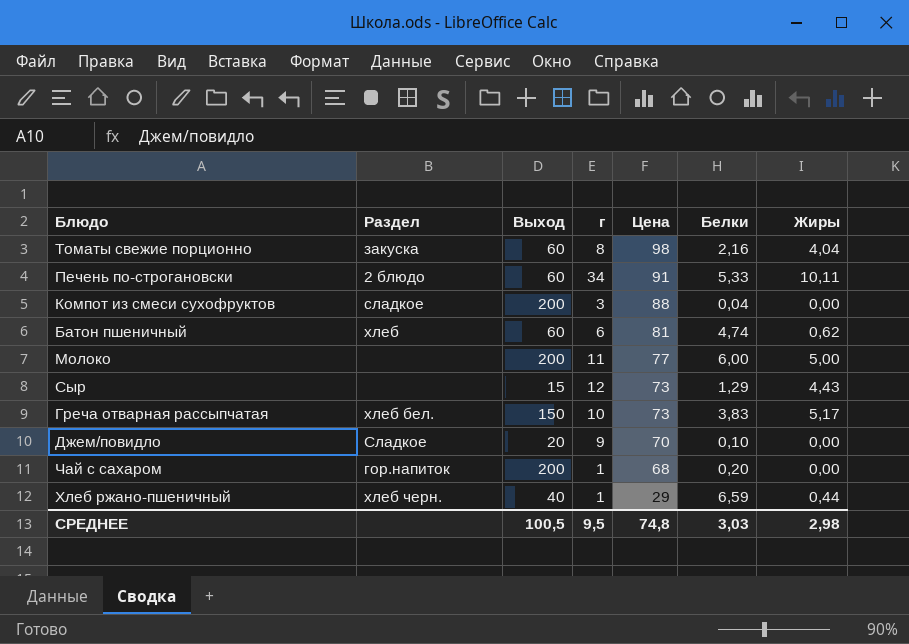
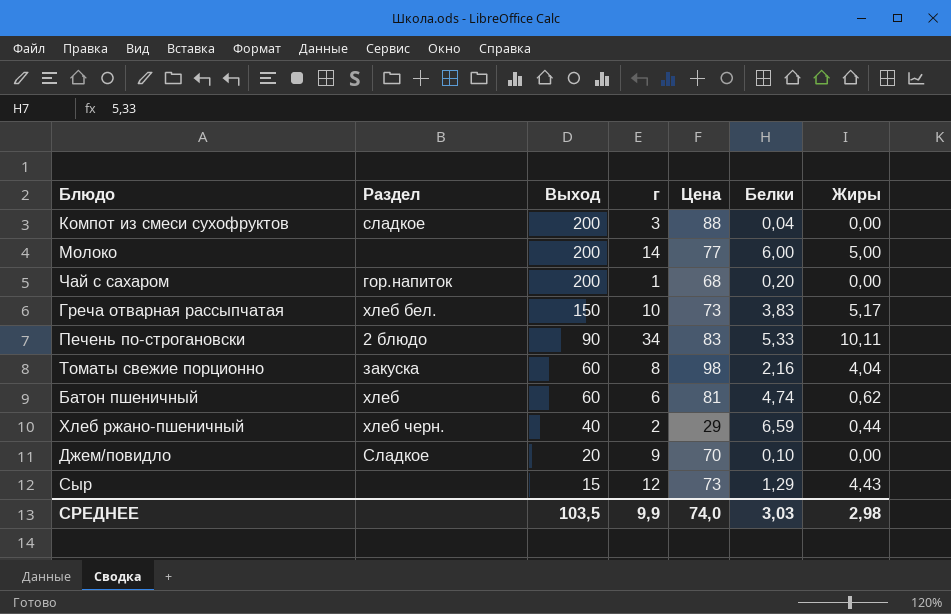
row order: Цена descending -> Выход descending
Молоко | г: 11 -> 14
Печень по-строгановски | Выход: 60 -> 90
Печень по-строгановски | Цена: 91 -> 83
Хлеб ржано-пшеничный | г: 1 -> 2
СРЕДНЕЕ | Выход: 100,5 -> 103,5
СРЕДНЕЕ | г: 9,5 -> 9,9
СРЕДНЕЕ | Цена: 74,8 -> 74,0

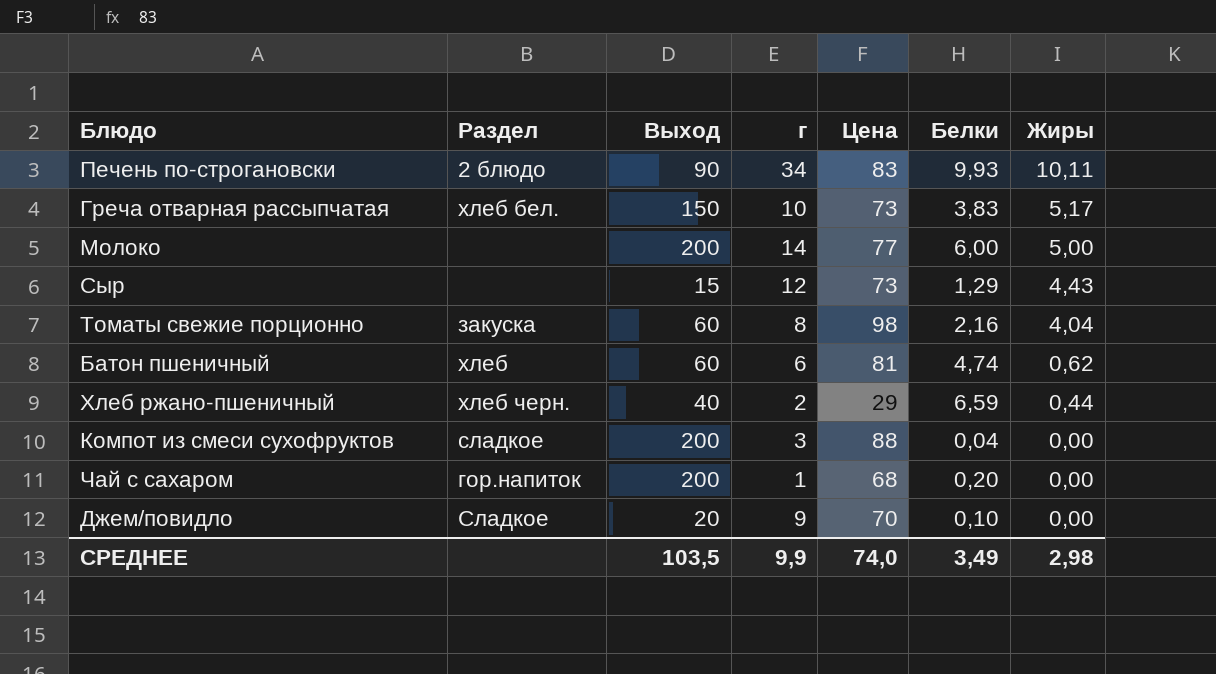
row order: Выход descending -> Жиры descending
Печень по-строгановски | Белки: 5,33 -> 9,93
СРЕДНЕЕ | Белки: 3,03 -> 3,49

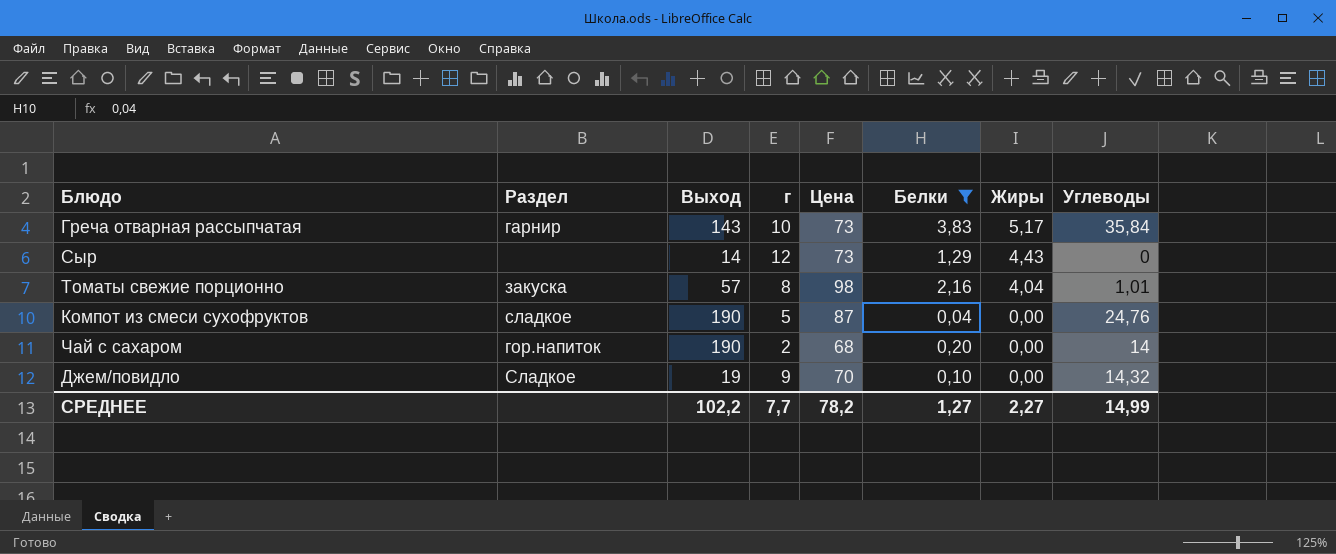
filter: none -> Белки <= 3,83
column Углеводы | position: none -> 8
Греча отварная рассыпчатая | Раздел: хлеб бел. -> гарнир
Греча отварная рассыпчатая | Выход: 150 -> 143
Сыр | Выход: 15 -> 14
Томаты свежие порционно | Выход: 60 -> 57
Компот из смеси сухофруктов | Выход: 200 -> 190
Компот из смеси сухофруктов | г: 3 -> 5
Компот из смеси сухофруктов | Цена: 88 -> 87
Чай с сахаром | Выход: 200 -> 190
Чай с сахаром | г: 1 -> 2
Джем/повидло | Выход: 20 -> 19
СРЕДНЕЕ | Выход: 103,5 -> 102,2
СРЕДНЕЕ | г: 9,9 -> 7,7
СРЕДНЕЕ | Цена: 74,0 -> 78,2
СРЕДНЕЕ | Белки: 3,49 -> 1,27
СРЕДНЕЕ | Жиры: 2,98 -> 2,27

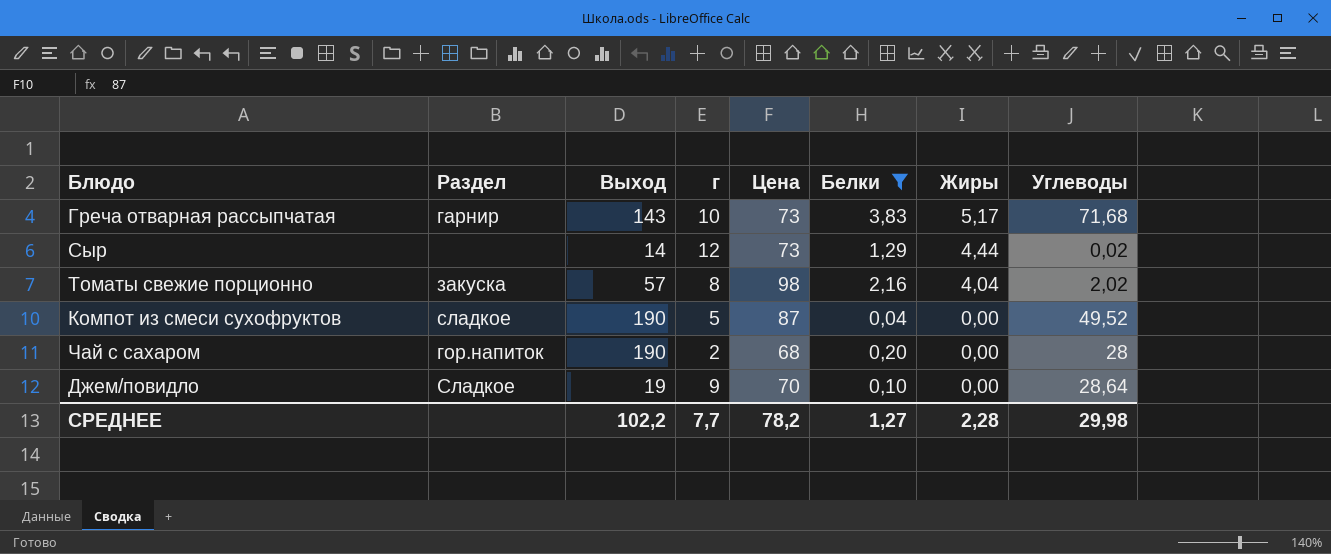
Греча отварная рассыпчатая | Углеводы: 35,84 -> 71,68
Сыр | Жиры: 4,43 -> 4,44
Сыр | Углеводы: 0 -> 0,02
Томаты свежие порционно | Углеводы: 1,01 -> 2,02
Компот из смеси сухофруктов | Углеводы: 24,76 -> 49,52
Чай с сахаром | Углеводы: 14 -> 28
Джем/повидло | Углеводы: 14,32 -> 28,64
СРЕДНЕЕ | Жиры: 2,27 -> 2,28
СРЕДНЕЕ | Углеводы: 14,99 -> 29,98

